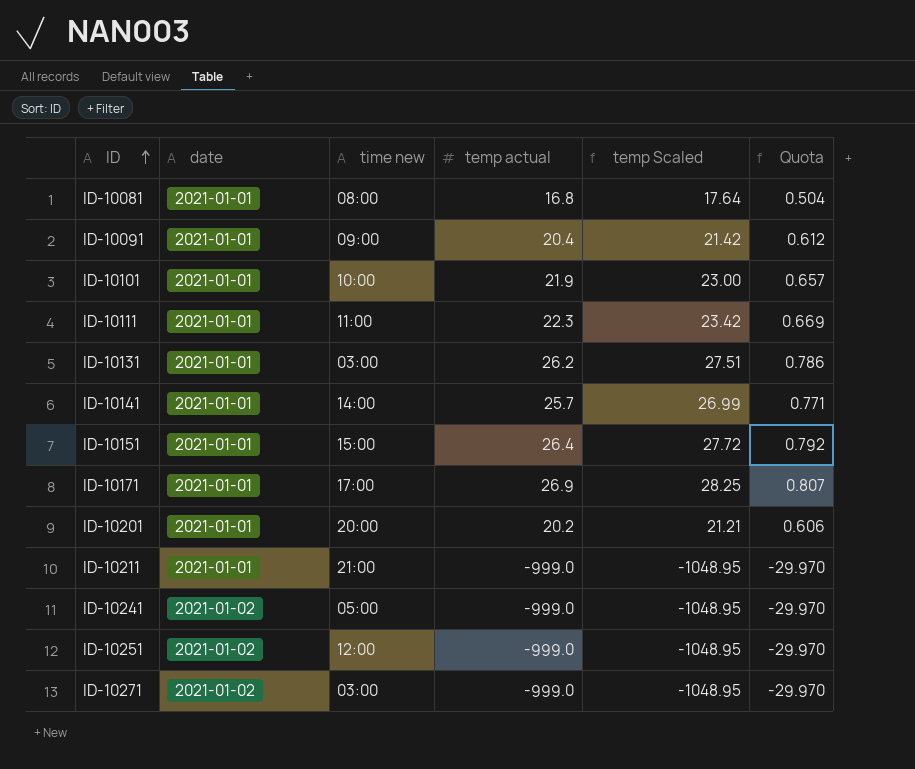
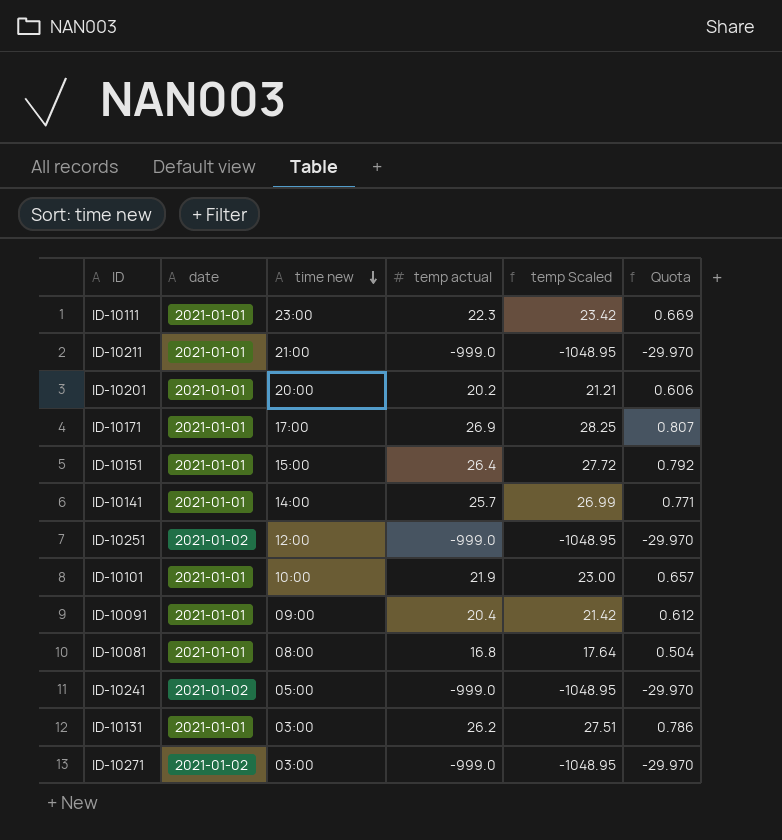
row order: ID ascending -> time new descending
ID-10111 | time new: 11:00 -> 23:00

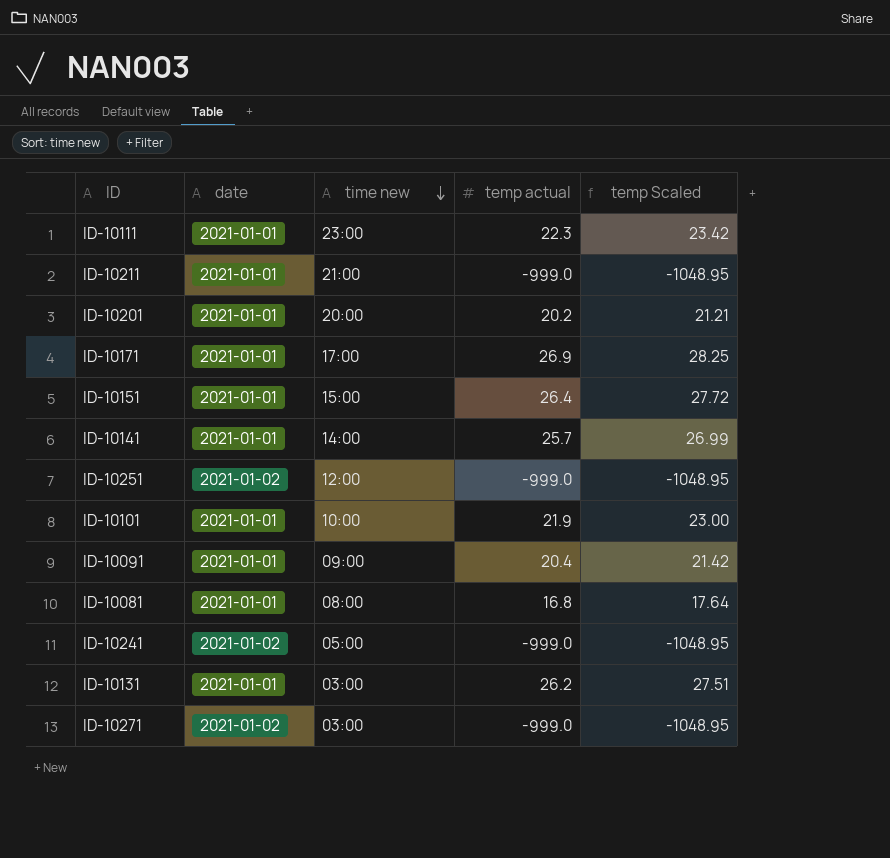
column Quota | formula: [temp actual] * 0.03 -> none

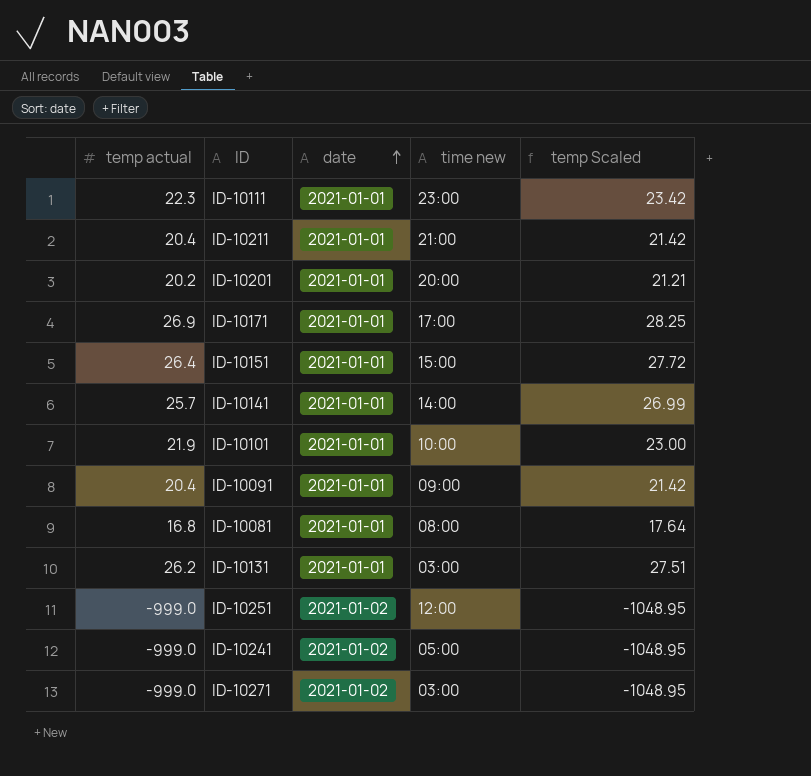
row order: time new descending -> date ascending
column temp actual | position: 4 -> 1
ID-10211 | temp actual: -999.0 -> 20.4
ID-10211 | temp Scaled: -1048.95 -> 21.42

